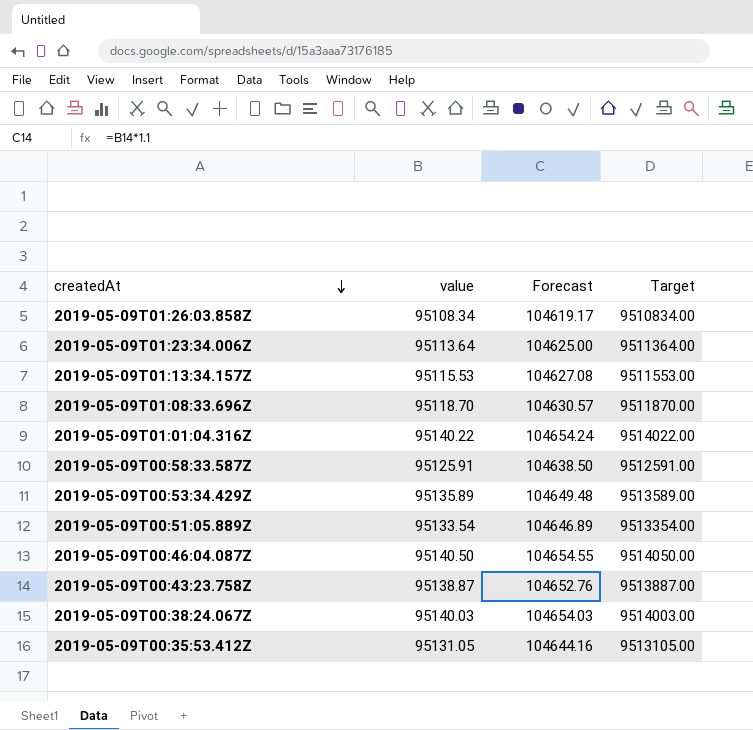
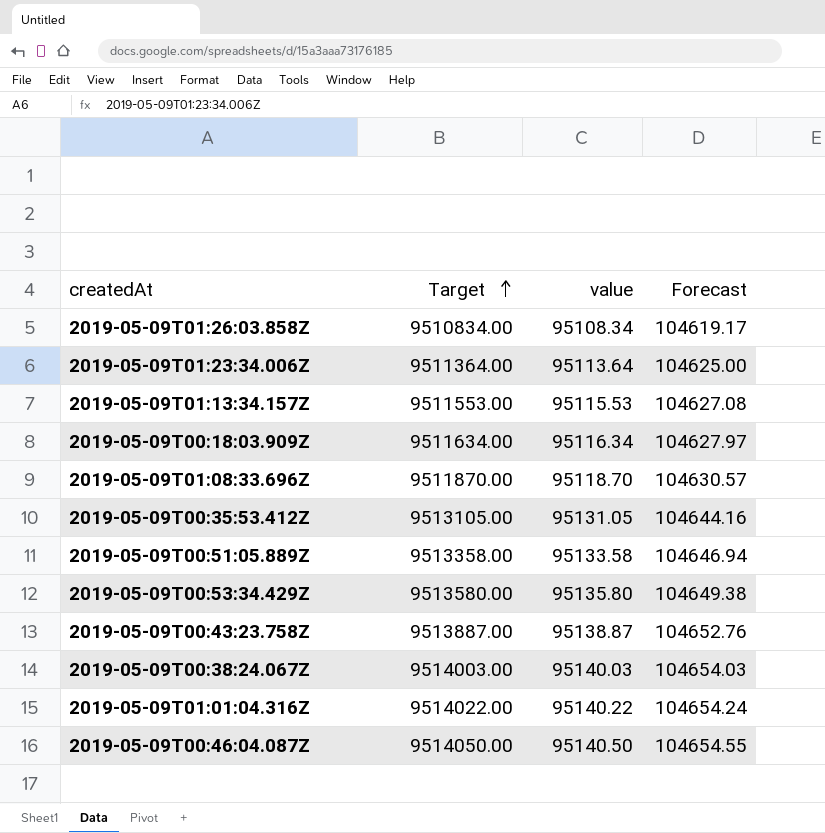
row order: createdAt descending -> Target ascending
column Target | position: 4 -> 2
row 2019-05-09T00:58:33.587Z: 95125.91 | 104638.50 | 9512591.00 -> none
row 2019-05-09T00:18:03.909Z: none -> 9511634.00 | 95116.34 | 104627.97
2019-05-09T00:51:05.889Z | Target: 9513354.00 -> 9513358.00
2019-05-09T00:51:05.889Z | value: 95133.54 -> 95133.58
2019-05-09T00:51:05.889Z | Forecast: 104646.89 -> 104646.94
2019-05-09T00:53:34.429Z | Target: 9513589.00 -> 9513580.00
2019-05-09T00:53:34.429Z | value: 95135.89 -> 95135.80
2019-05-09T00:53:34.429Z | Forecast: 104649.48 -> 104649.38

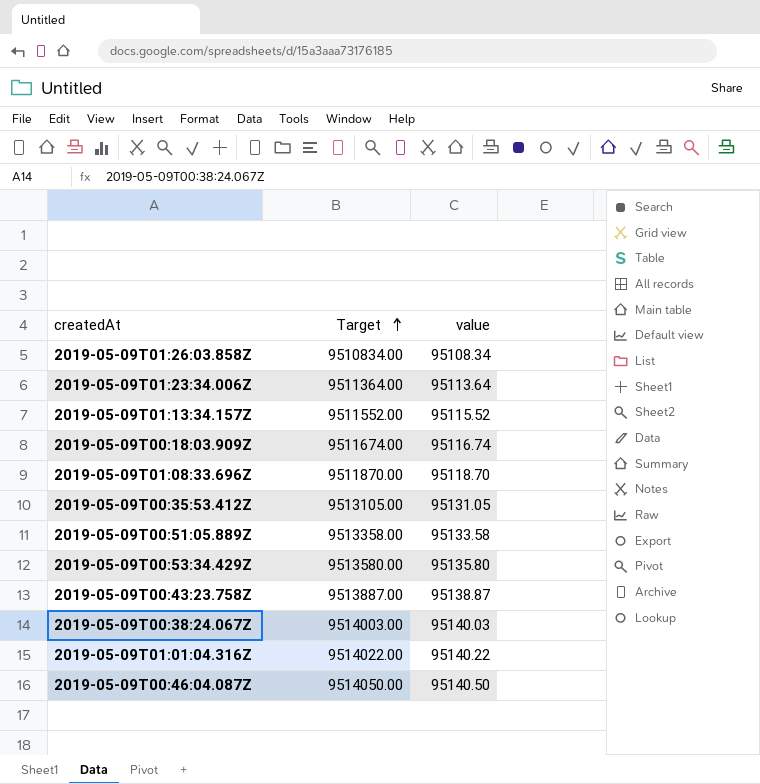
column Forecast | formula: [value] * 1.1 -> none
2019-05-09T01:13:34.157Z | Target: 9511553.00 -> 9511552.00
2019-05-09T01:13:34.157Z | value: 95115.53 -> 95115.52
2019-05-09T00:18:03.909Z | Target: 9511634.00 -> 9511674.00
2019-05-09T00:18:03.909Z | value: 95116.34 -> 95116.74

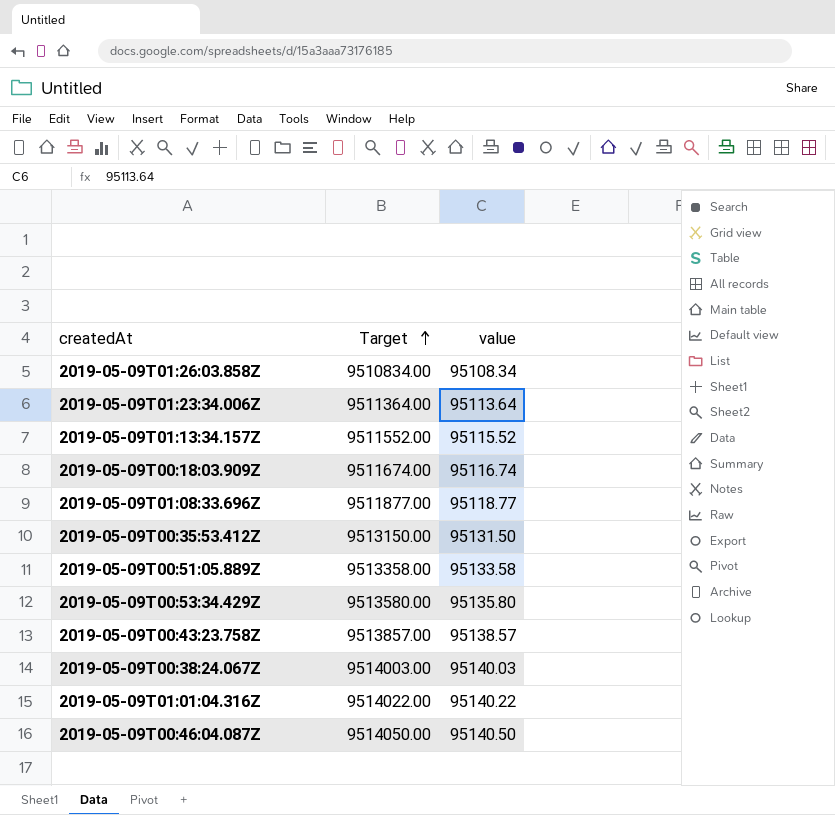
2019-05-09T01:08:33.696Z | Target: 9511870.00 -> 9511877.00
2019-05-09T01:08:33.696Z | value: 95118.70 -> 95118.77
2019-05-09T00:35:53.412Z | Target: 9513105.00 -> 9513150.00
2019-05-09T00:35:53.412Z | value: 95131.05 -> 95131.50
2019-05-09T00:43:23.758Z | Target: 9513887.00 -> 9513857.00
2019-05-09T00:43:23.758Z | value: 95138.87 -> 95138.57

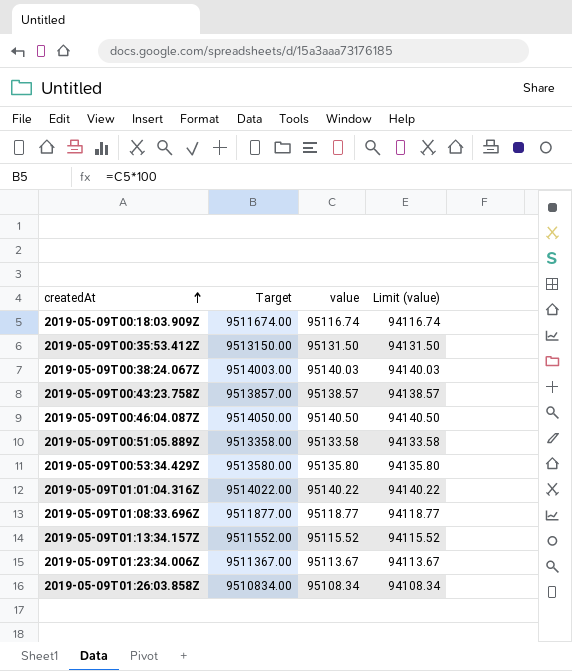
row order: Target ascending -> createdAt ascending
column Limit (value) | formula: none -> [value] - 1000
2019-05-09T01:23:34.006Z | Target: 9511364.00 -> 9511367.00
2019-05-09T01:23:34.006Z | value: 95113.64 -> 95113.67

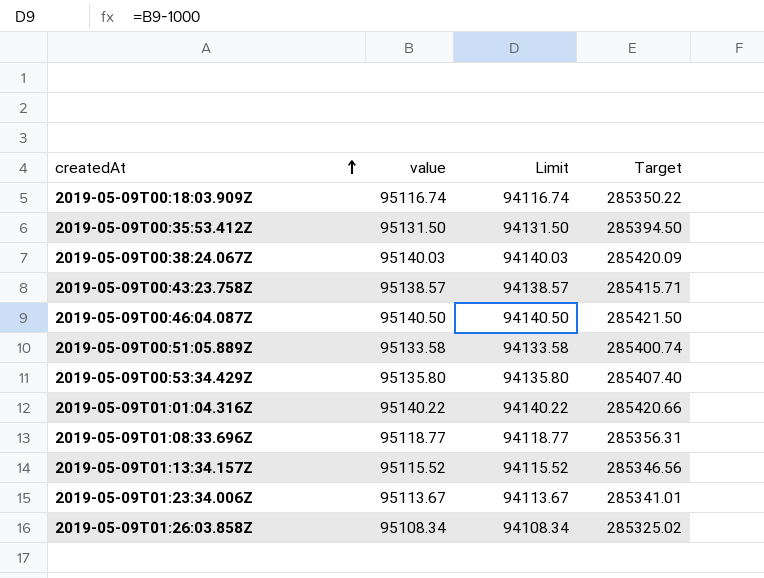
column name: Limit (value) -> Limit
column Target | formula: [value] * 100 -> [value] * 3
column Target | position: 2 -> 4

